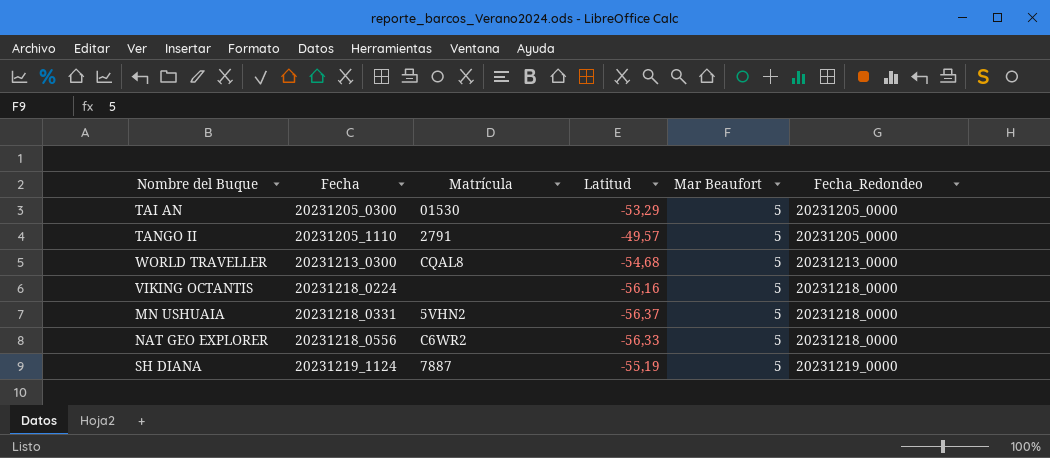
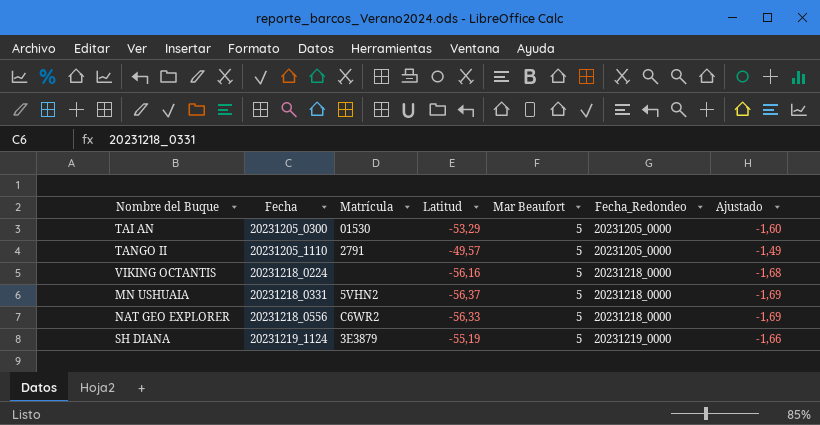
column Ajustado | formula: none -> [Latitud] * 0,03
row WORLD TRAVELLER: 20231213_0300 | CQAL8 | -54,68 | 5 | 20231213_0000 -> none
SH DIANA | Matrícula: 7887 -> 3E3879

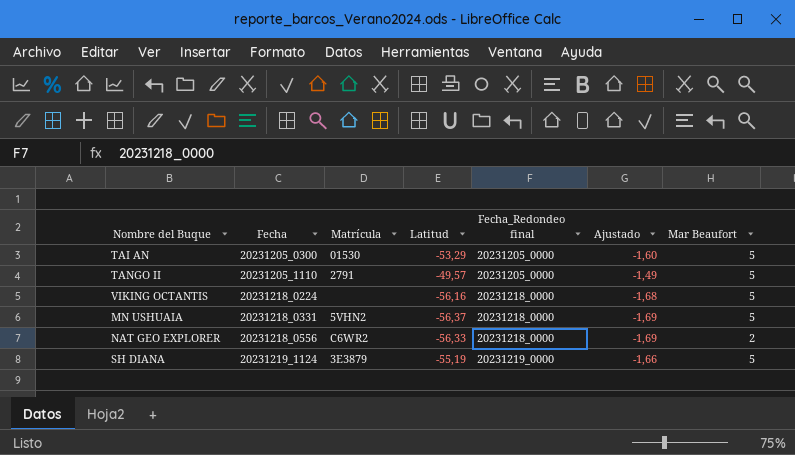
column name: Fecha_Redondeo -> Fecha_Redondeo final
column Mar Beaufort | position: 5 -> 7
NAT GEO EXPLORER | Mar Beaufort: 5 -> 2

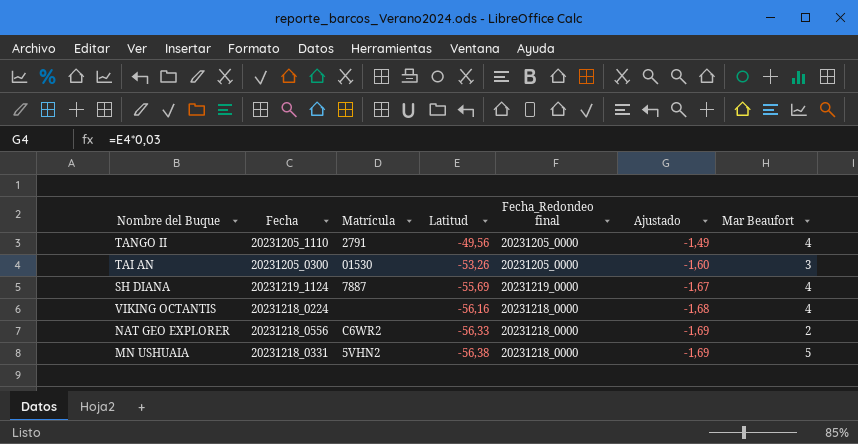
row order: Fecha ascending -> Latitud descending
TANGO II | Latitud: -49,57 -> -49,56
TANGO II | Mar Beaufort: 5 -> 4
TAI AN | Latitud: -53,29 -> -53,26
TAI AN | Mar Beaufort: 5 -> 3
SH DIANA | Matrícula: 3E3879 -> 7887
SH DIANA | Latitud: -55,19 -> -55,69
SH DIANA | Ajustado: -1,66 -> -1,67
SH DIANA | Mar Beaufort: 5 -> 4
VIKING OCTANTIS | Mar Beaufort: 5 -> 4
MN USHUAIA | Latitud: -56,37 -> -56,38

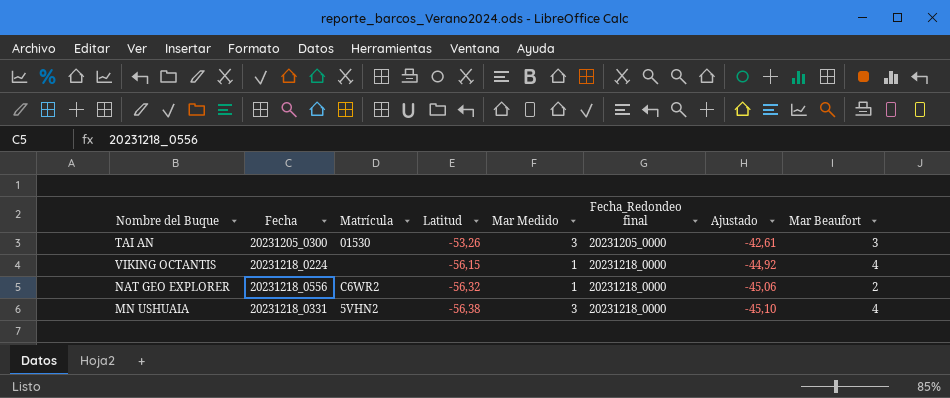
column Mar Medido | position: none -> 5
column Ajustado | formula: [Latitud] * 0,03 -> [Latitud] * 0,8
row TANGO II: 20231205_1110 | 2791 | -49,56 | 20231205_0000 | -1,49 | 4 -> none
row SH DIANA: 20231219_1124 | 7887 | -55,69 | 20231219_0000 | -1,67 | 4 -> none
VIKING OCTANTIS | Latitud: -56,16 -> -56,15
NAT GEO EXPLORER | Latitud: -56,33 -> -56,32
MN USHUAIA | Mar Beaufort: 5 -> 4

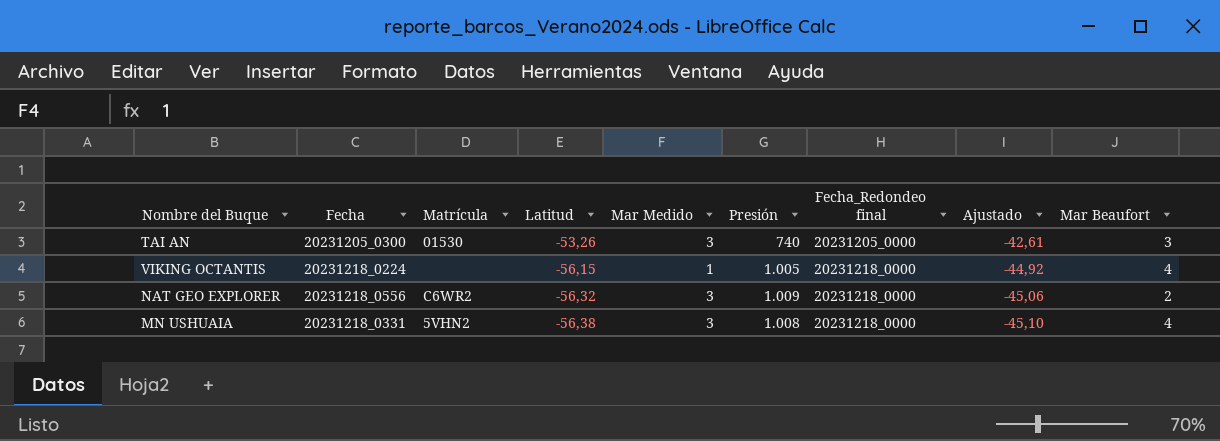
column Presión | position: none -> 6
NAT GEO EXPLORER | Mar Medido: 1 -> 3

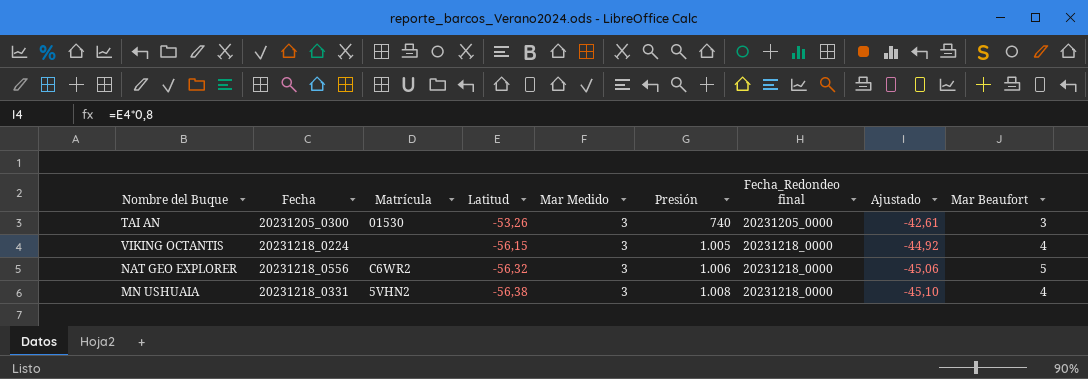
VIKING OCTANTIS | Mar Medido: 1 -> 3
NAT GEO EXPLORER | Presión: 1.009 -> 1.006
NAT GEO EXPLORER | Mar Beaufort: 2 -> 5

